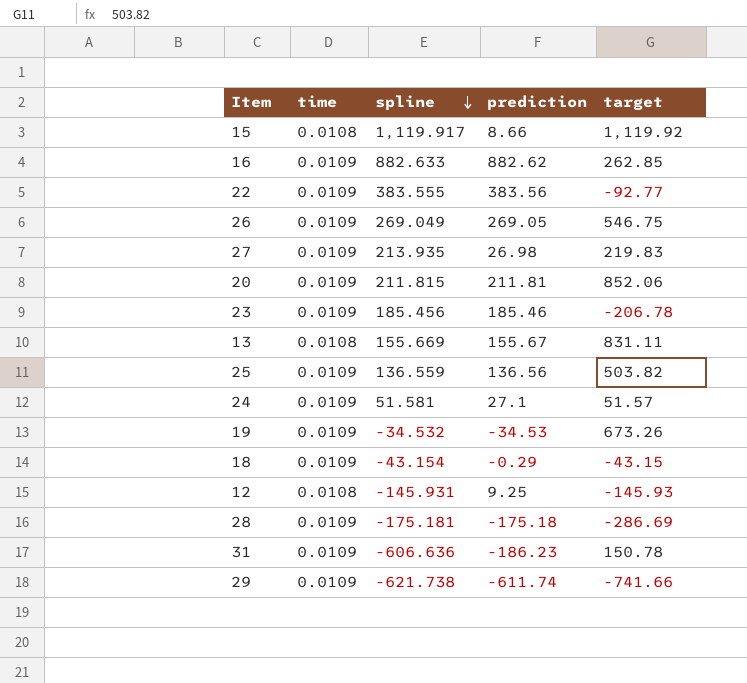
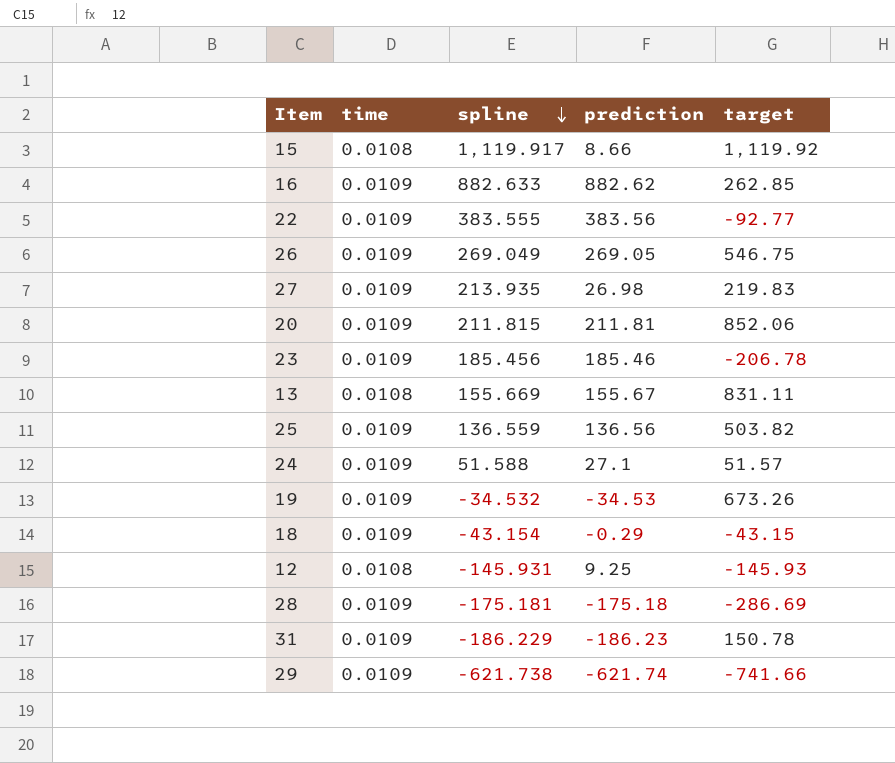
24 | spline: 51.581 -> 51.588
31 | spline: -606.636 -> -186.229
29 | prediction: -611.74 -> -621.74

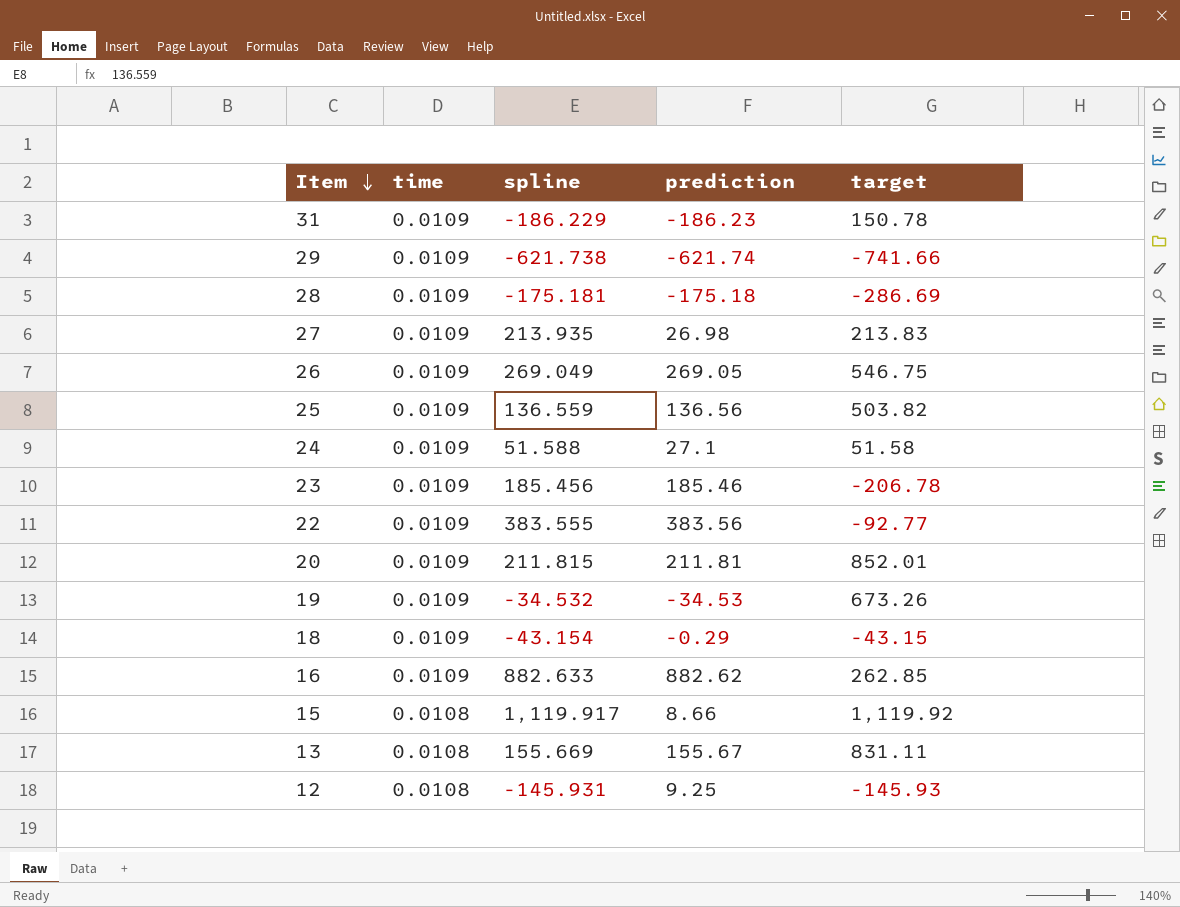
row order: spline descending -> Item descending
27 | target: 219.83 -> 213.83
24 | target: 51.57 -> 51.58
20 | target: 852.06 -> 852.01

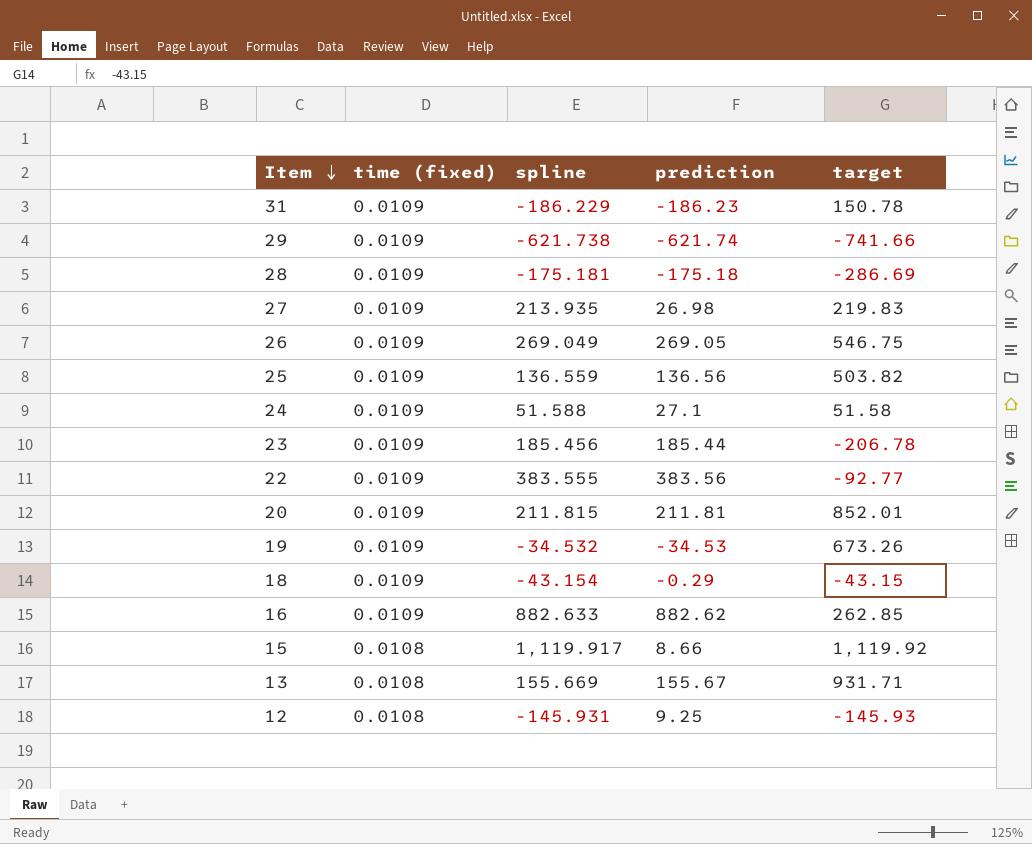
column name: time -> time (fixed)
27 | target: 213.83 -> 219.83
23 | prediction: 185.46 -> 185.44
13 | target: 831.11 -> 931.71

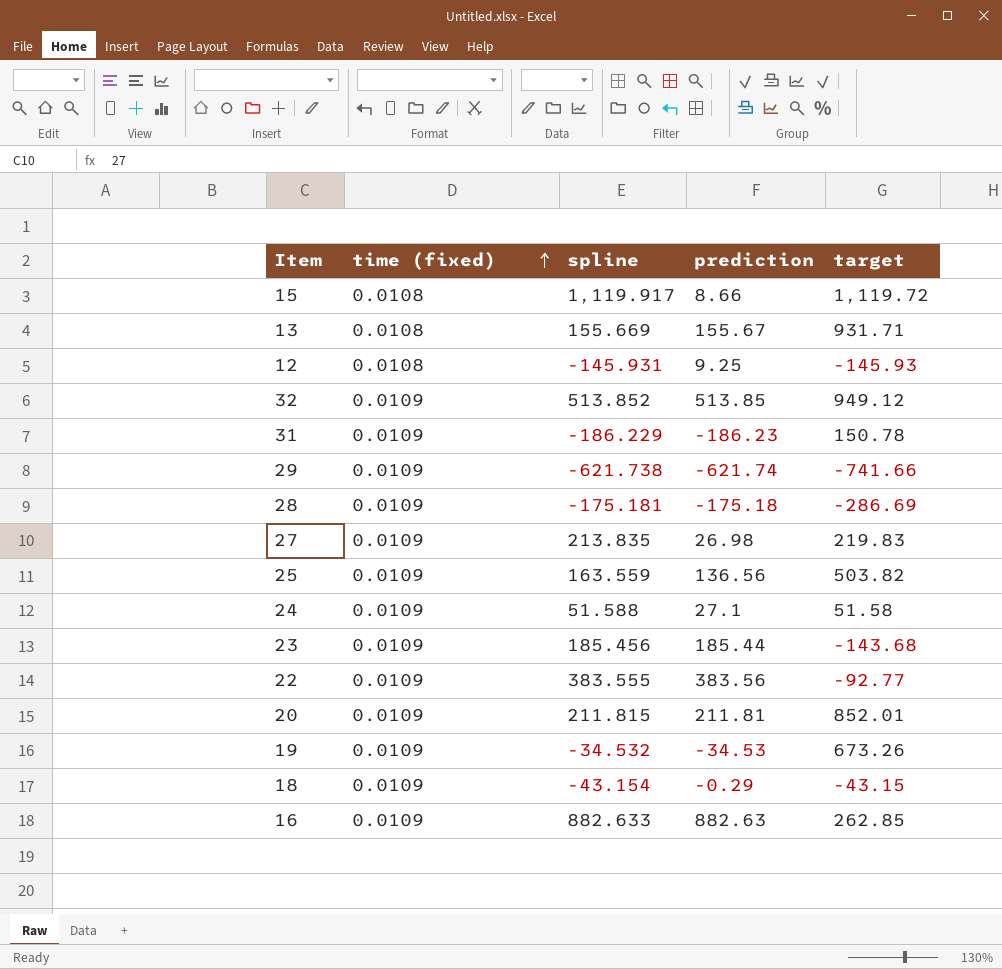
row order: Item descending -> time (fixed) ascending
row 26: 0.0109 | 269.049 | 269.05 | 546.75 -> none
15 | target: 1,119.92 -> 1,119.72
row 32: none -> 0.0109 | 513.852 | 513.85 | 949.12
27 | spline: 213.935 -> 213.835
25 | spline: 136.559 -> 163.559
23 | target: -206.78 -> -143.68
16 | prediction: 882.62 -> 882.63

